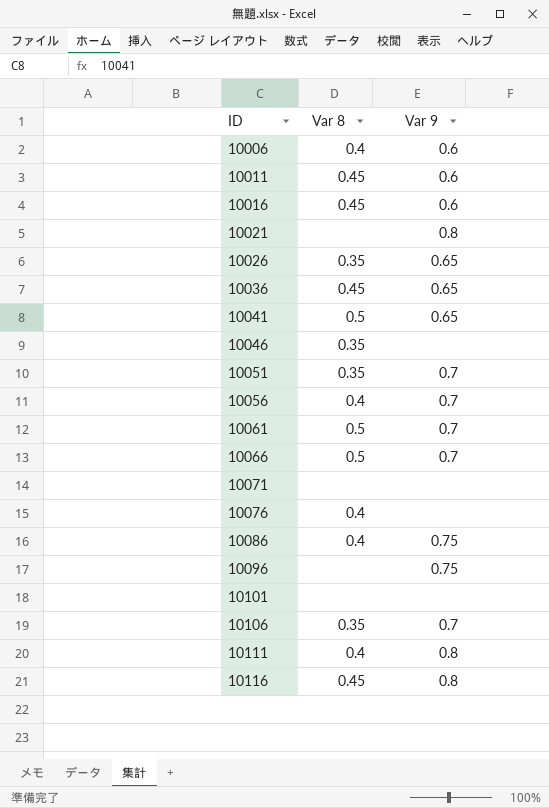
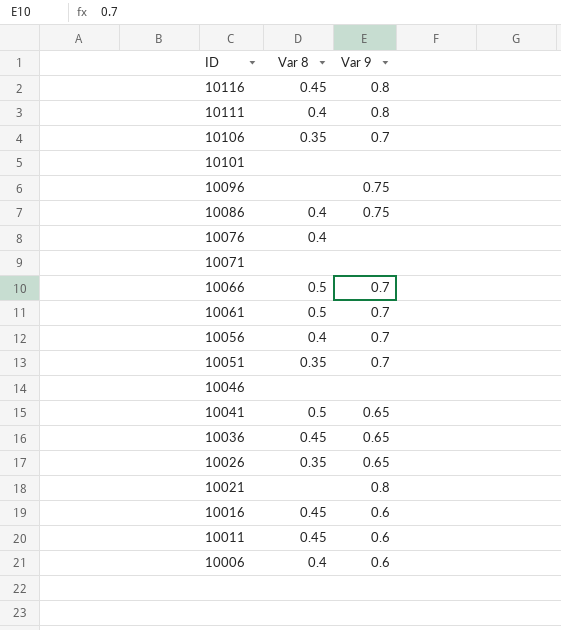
row order: ID ascending -> ID descending
10046 | Var 8: 0.35 -> none

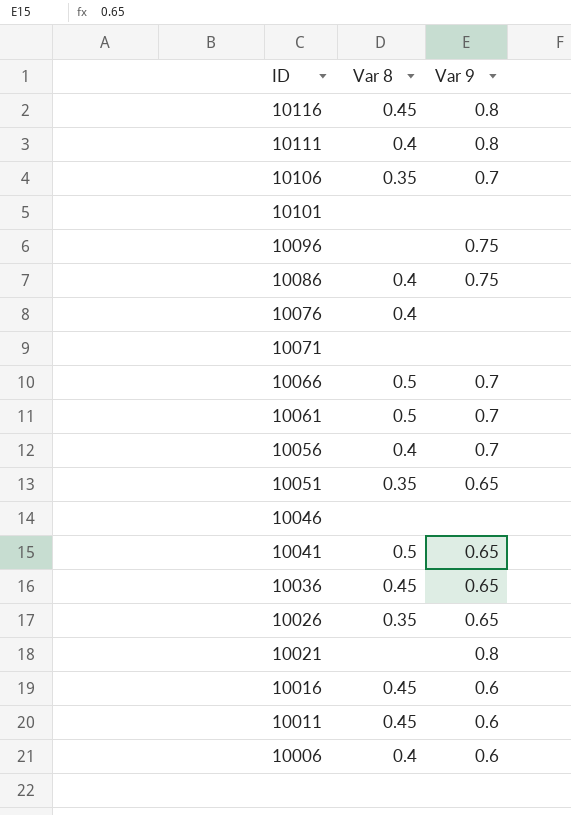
10051 | Var 9: 0.7 -> 0.65

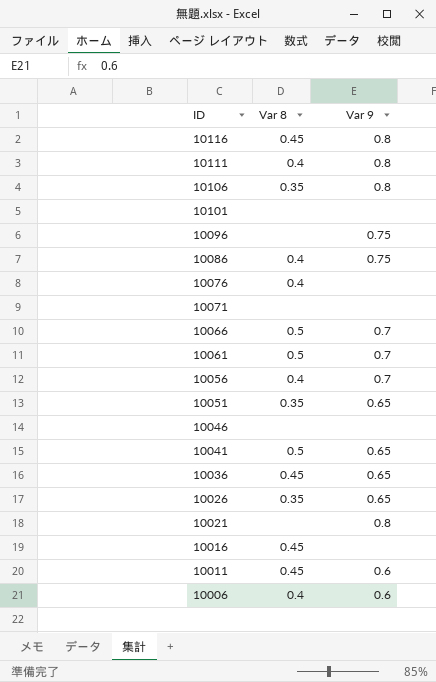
10106 | Var 9: 0.7 -> 0.8
10016 | Var 9: 0.6 -> none

